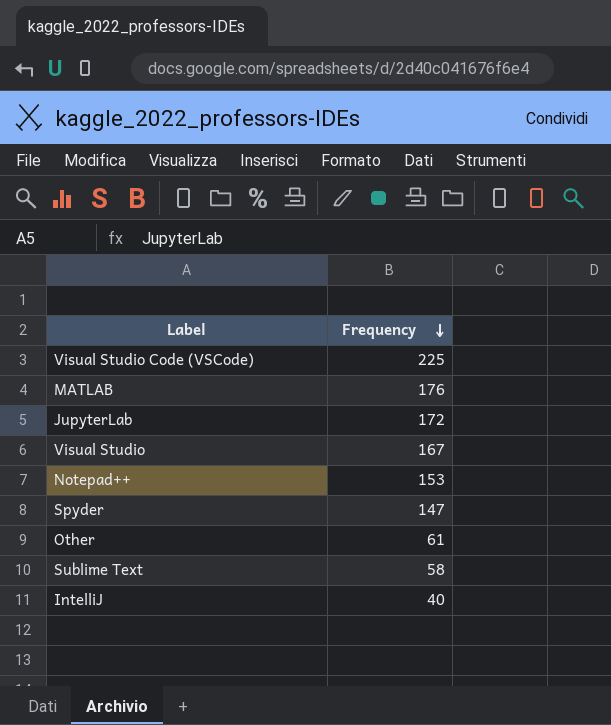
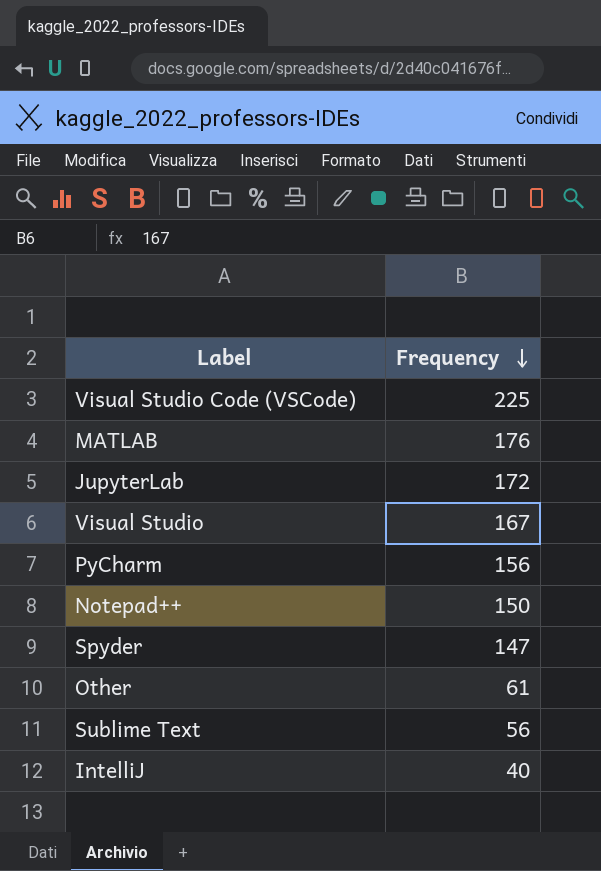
row PyCharm: none -> 156
Notepad++ | Frequency: 153 -> 150
Sublime Text | Frequency: 58 -> 56

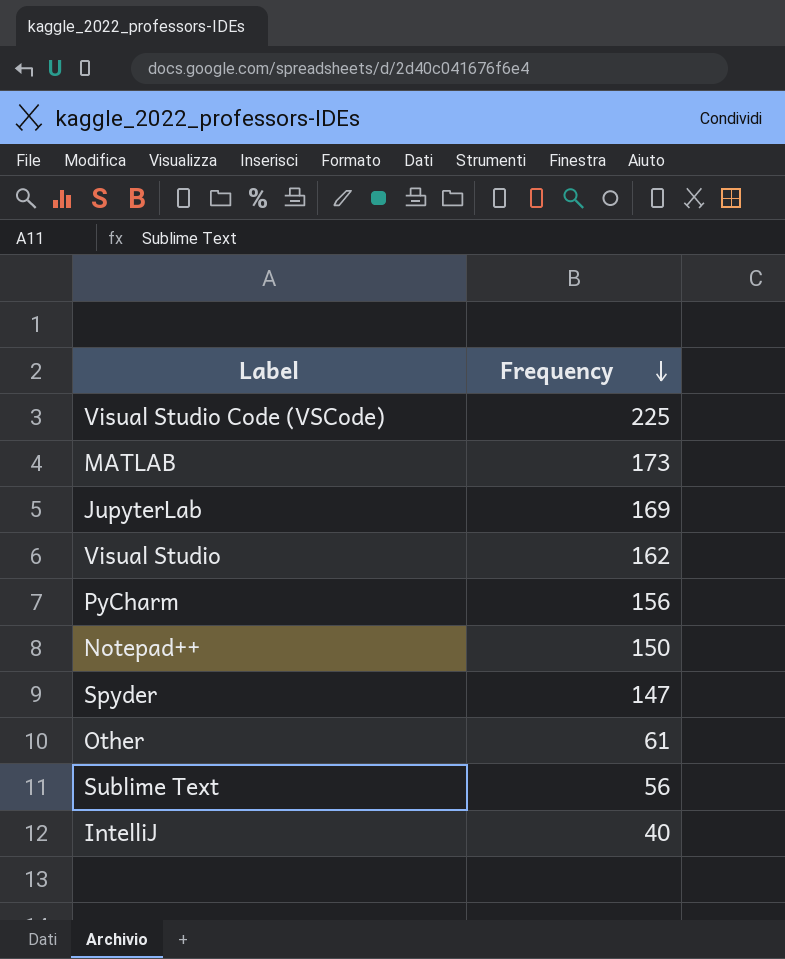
MATLAB | Frequency: 176 -> 173
JupyterLab | Frequency: 172 -> 169
Visual Studio | Frequency: 167 -> 162

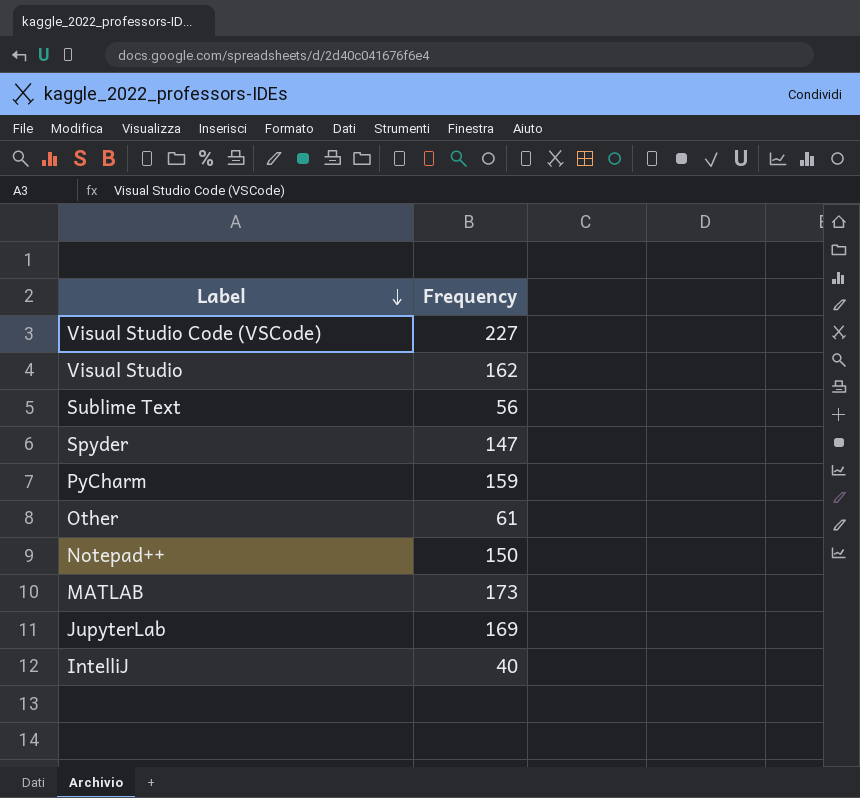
row order: Frequency descending -> Label descending
Visual Studio Code (VSCode) | Frequency: 225 -> 227
PyCharm | Frequency: 156 -> 159

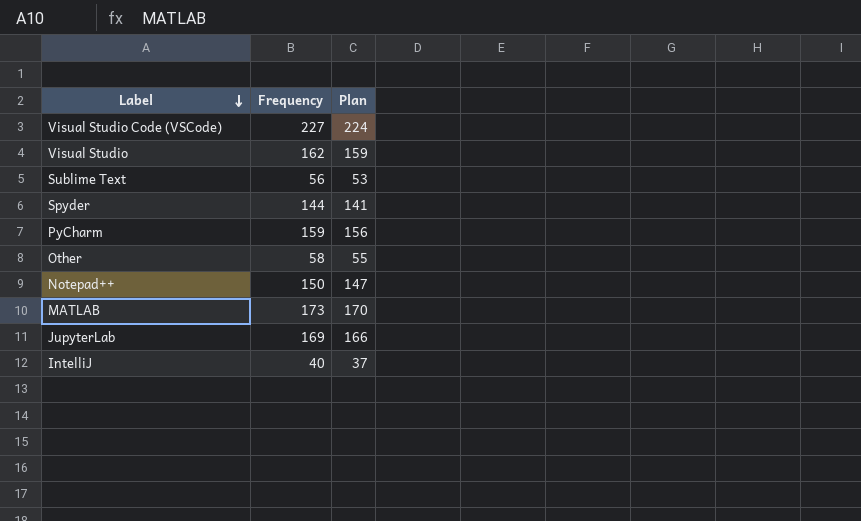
column Plan | formula: none -> [Frequency] - 3
Spyder | Frequency: 147 -> 144
Other | Frequency: 61 -> 58

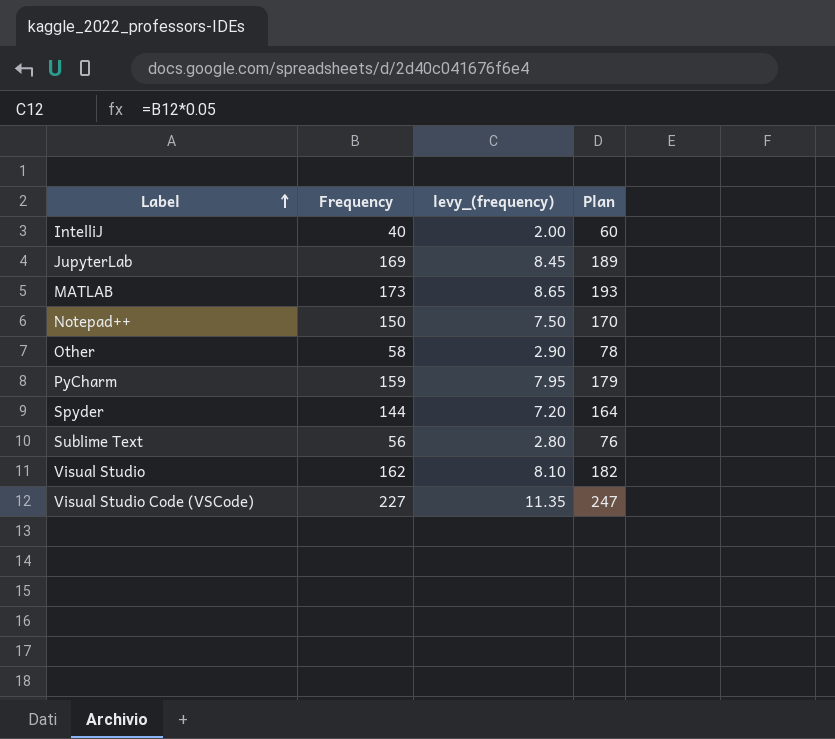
row order: Label descending -> Label ascending
column levy_(frequency) | formula: none -> [Frequency] * 0.05
column Plan | formula: [Frequency] - 3 -> [Frequency] + 20

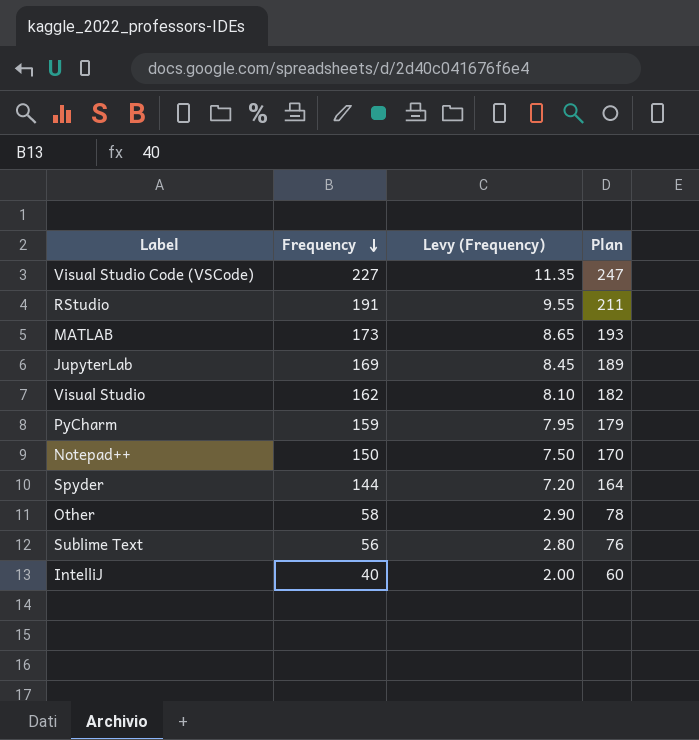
row order: Label ascending -> Frequency descending
column name: levy_(frequency) -> Levy (Frequency)
row RStudio: none -> 191 | 9.55 | 211

